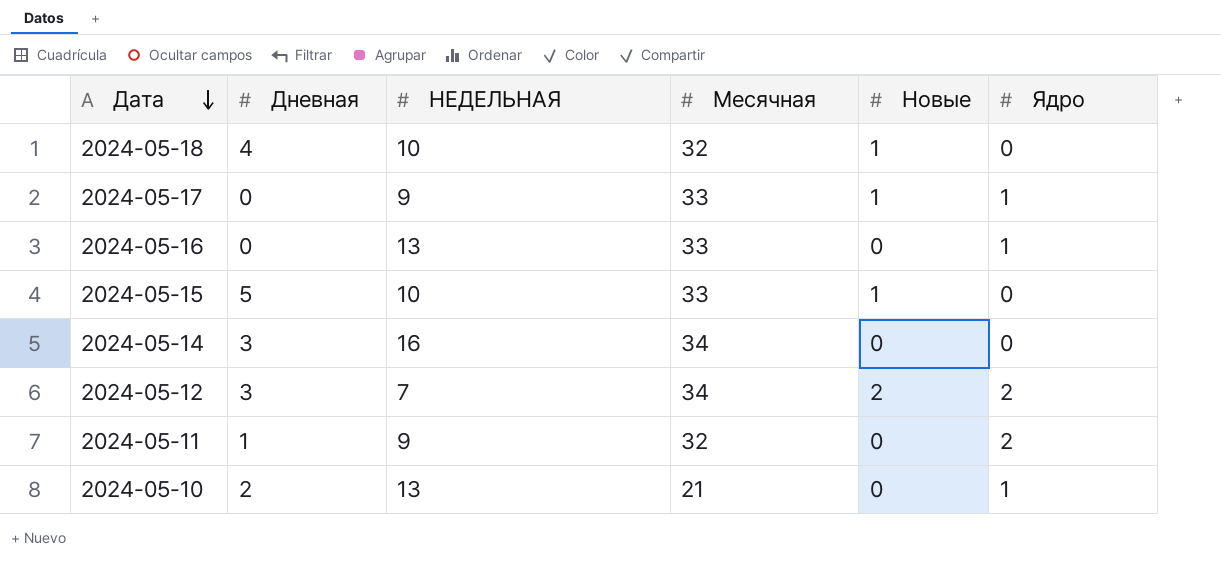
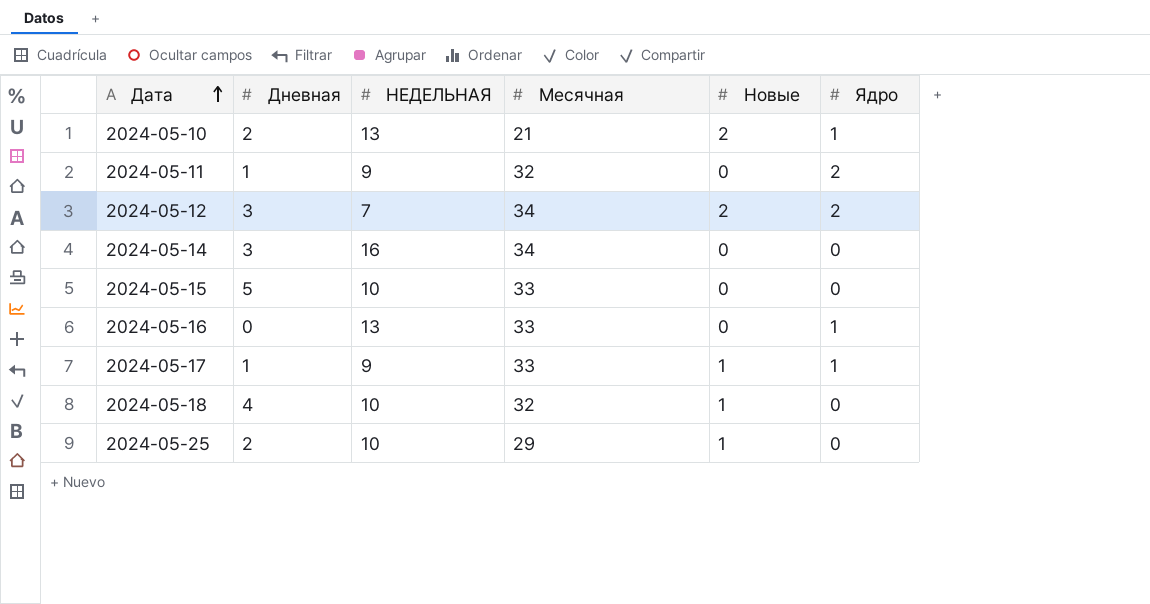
row order: Дата descending -> Дата ascending
2024-05-10 | Новые: 0 -> 2
2024-05-15 | Новые: 1 -> 0
2024-05-17 | Дневная: 0 -> 1
row 2024-05-25: none -> 2 | 10 | 29 | 1 | 0

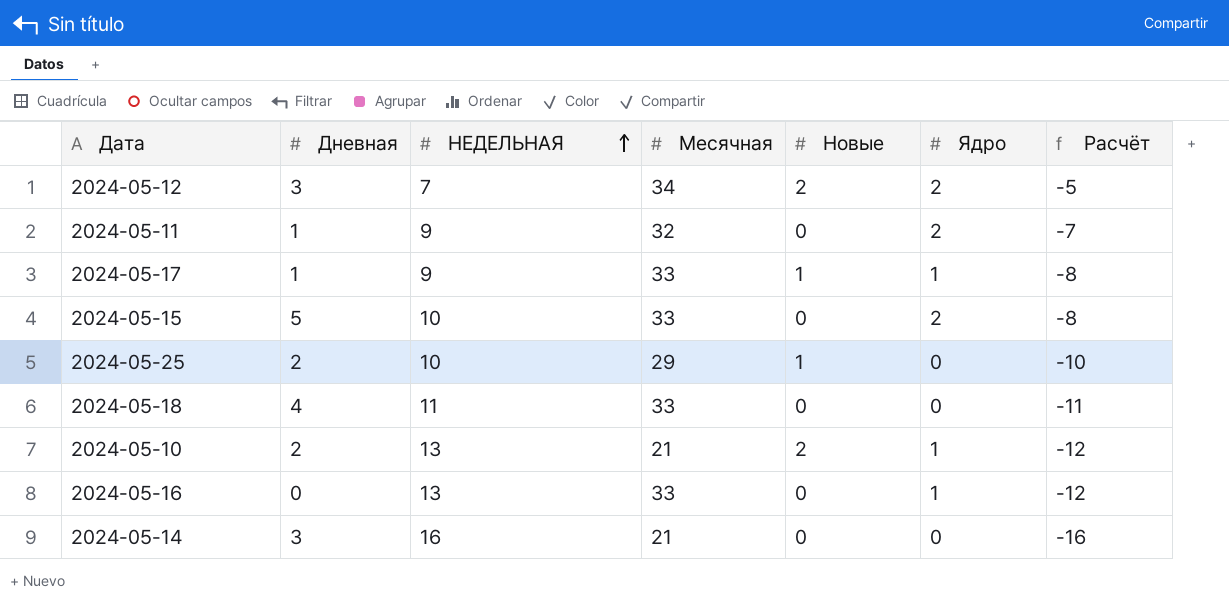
row order: Дата ascending -> НЕДЕЛЬНАЯ ascending
column Расчёт | formula: none -> [Ядро] - [НЕДЕЛЬНАЯ]
2024-05-15 | Ядро: 0 -> 2
2024-05-18 | НЕДЕЛЬНАЯ: 10 -> 11
2024-05-18 | Месячная: 32 -> 33
2024-05-18 | Новые: 1 -> 0
2024-05-14 | Месячная: 34 -> 21

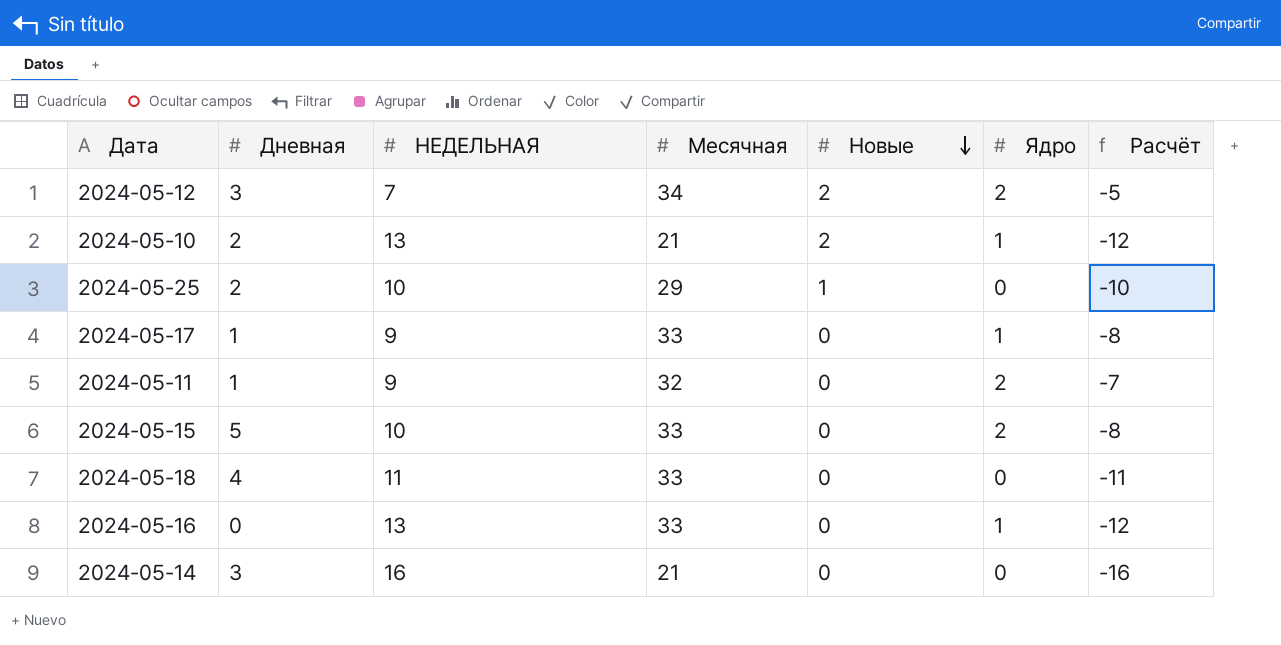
row order: НЕДЕЛЬНАЯ ascending -> Новые descending
2024-05-17 | Новые: 1 -> 0

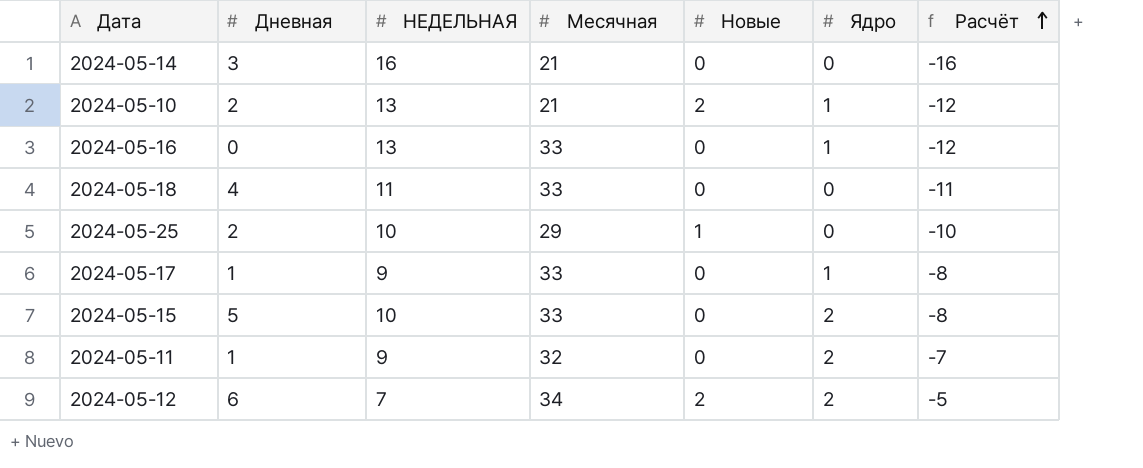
row order: Новые descending -> Расчёт ascending
2024-05-12 | Дневная: 3 -> 6

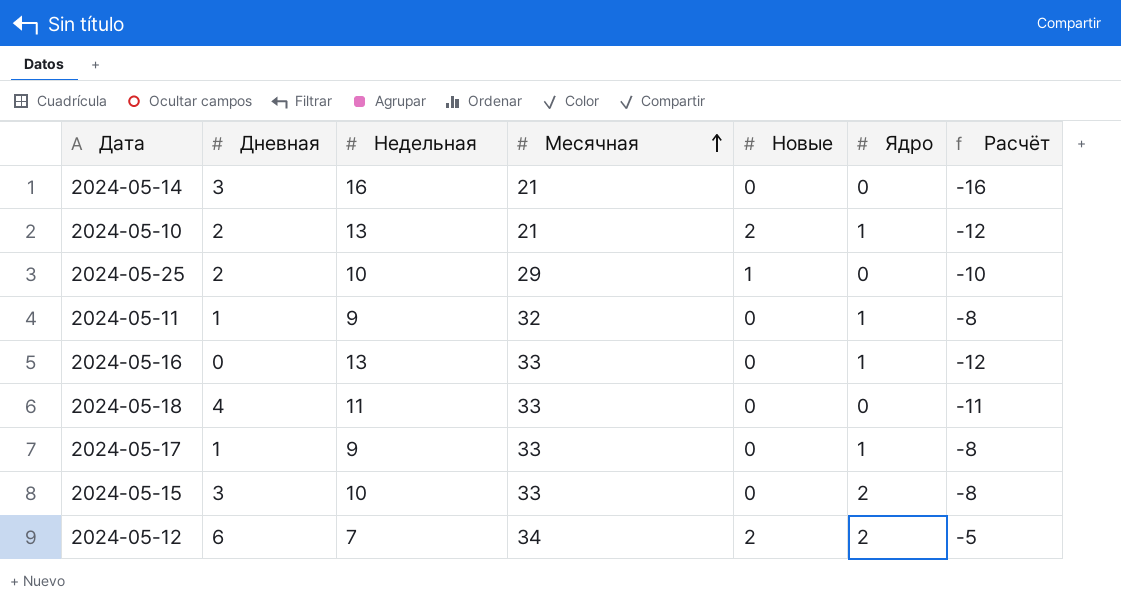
row order: Расчёт ascending -> Месячная ascending
column name: НЕДЕЛЬНАЯ -> Недельная
2024-05-11 | Ядро: 2 -> 1
2024-05-11 | Расчёт: -7 -> -8
2024-05-15 | Дневная: 5 -> 3

